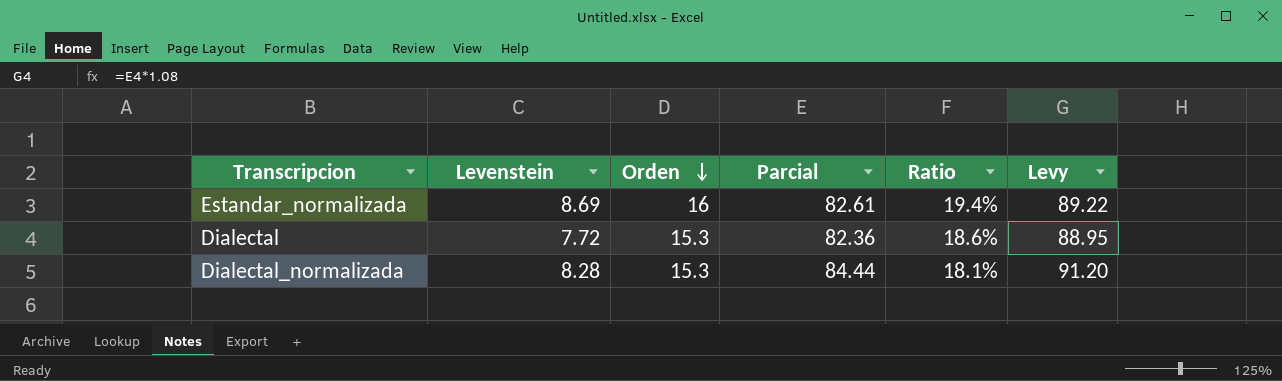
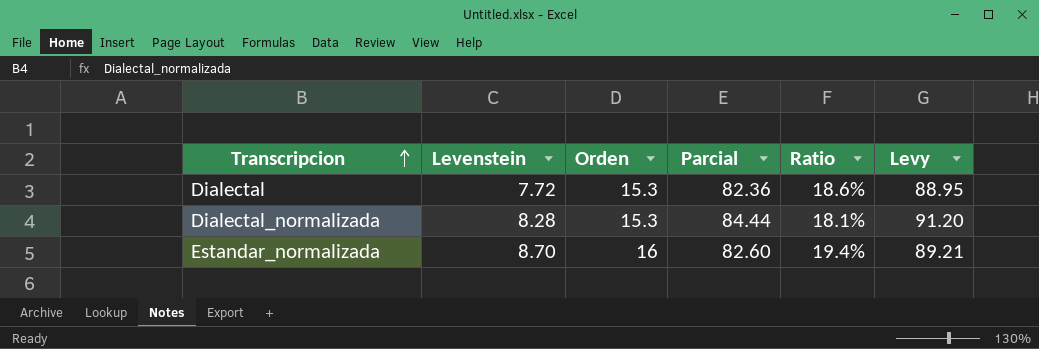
row order: Orden descending -> Transcripcion ascending
Estandar_normalizada | Levenstein: 8.69 -> 8.70
Estandar_normalizada | Parcial: 82.61 -> 82.60
Estandar_normalizada | Levy: 89.22 -> 89.21

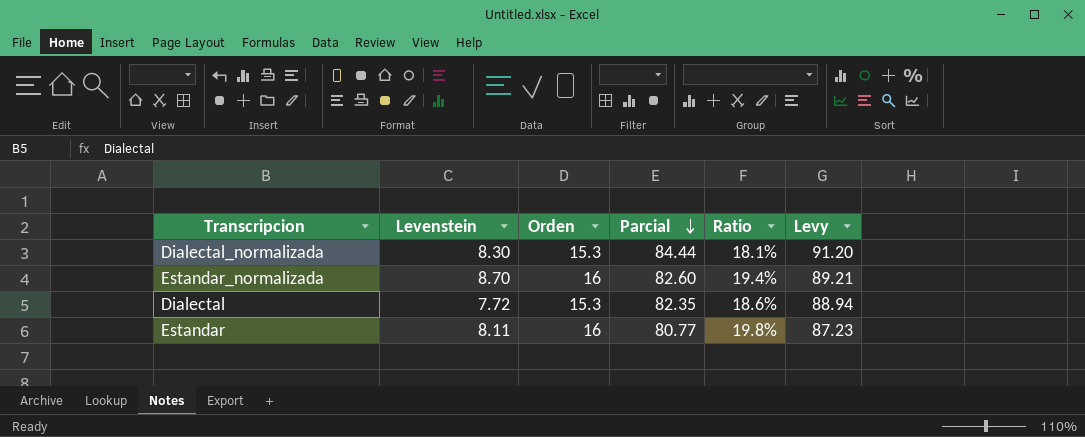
row order: Transcripcion ascending -> Parcial descending
Dialectal_normalizada | Levenstein: 8.28 -> 8.30
Dialectal | Parcial: 82.36 -> 82.35
Dialectal | Levy: 88.95 -> 88.94
row Estandar: none -> 8.11 | 16 | 80.77 | 19.8% | 87.23

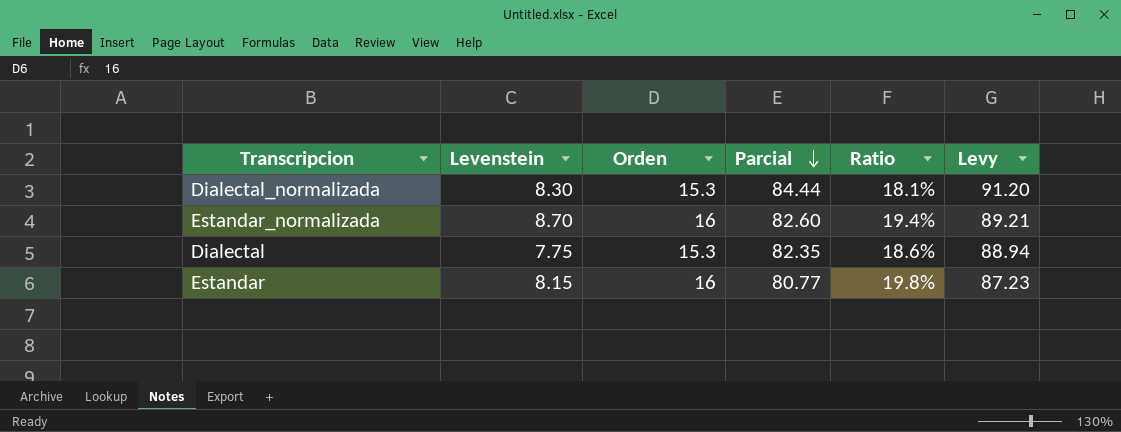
Dialectal | Levenstein: 7.72 -> 7.75
Estandar | Levenstein: 8.11 -> 8.15

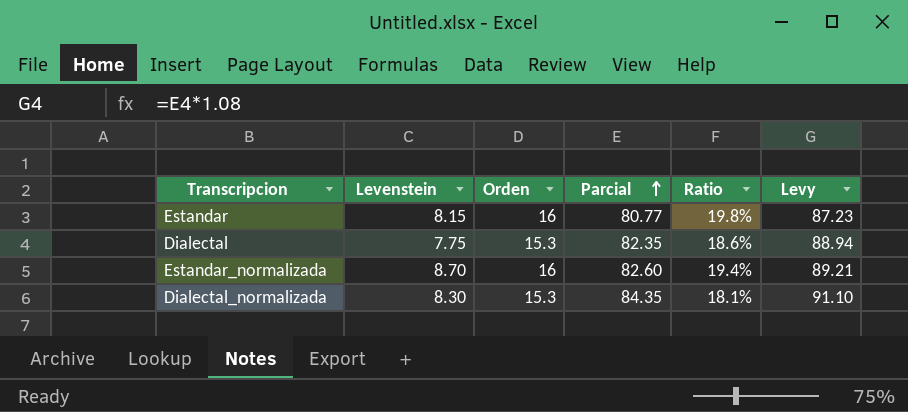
row order: Parcial descending -> Parcial ascending
Dialectal_normalizada | Parcial: 84.44 -> 84.35
Dialectal_normalizada | Levy: 91.20 -> 91.10

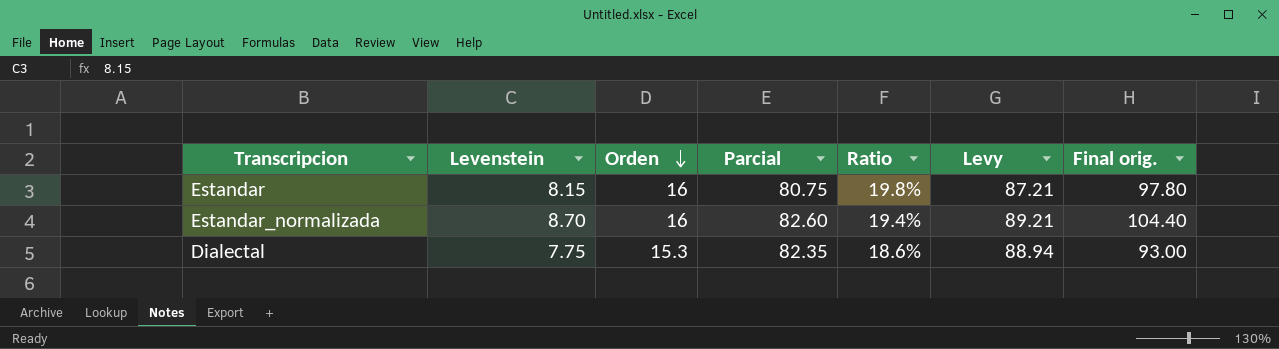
row order: Parcial ascending -> Orden descending
column Final orig. | formula: none -> [Levenstein] * 12
row Dialectal_normalizada: 8.30 | 15.3 | 84.35 | 18.1% | 91.10 -> none
Estandar | Parcial: 80.77 -> 80.75
Estandar | Levy: 87.23 -> 87.21

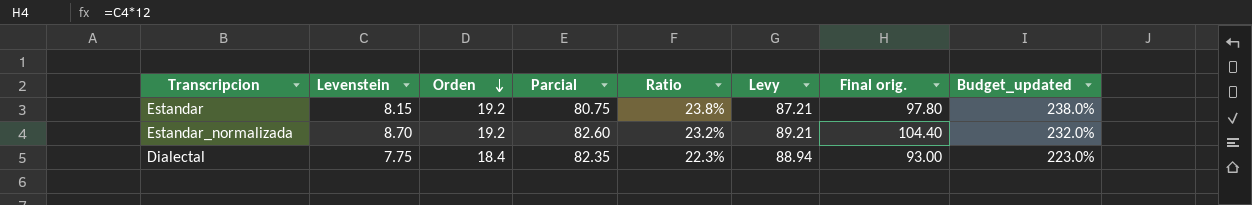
column Budget_updated | formula: none -> [Ratio] * 10
Estandar | Orden: 16 -> 19.2
Estandar | Ratio: 19.8% -> 23.8%
Estandar_normalizada | Orden: 16 -> 19.2
Estandar_normalizada | Ratio: 19.4% -> 23.2%
Dialectal | Orden: 15.3 -> 18.4
Dialectal | Ratio: 18.6% -> 22.3%

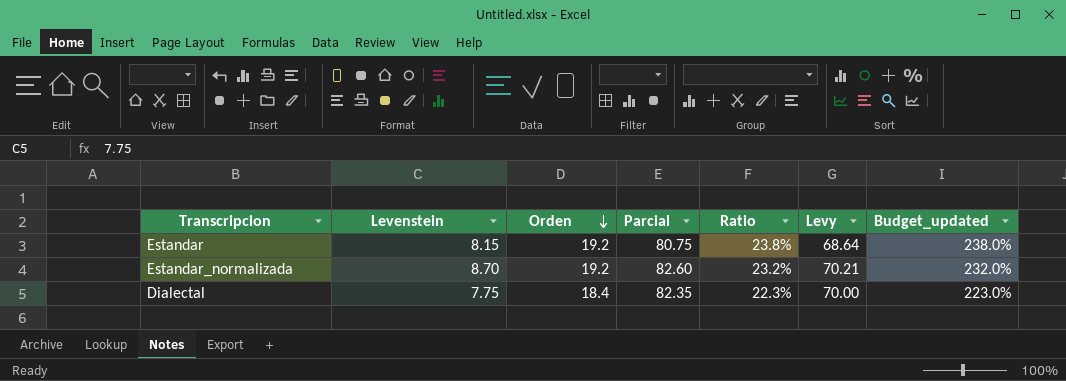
column Final orig. | formula: [Levenstein] * 12 -> none
column Levy | formula: [Parcial] * 1.08 -> [Parcial] * 0.85

